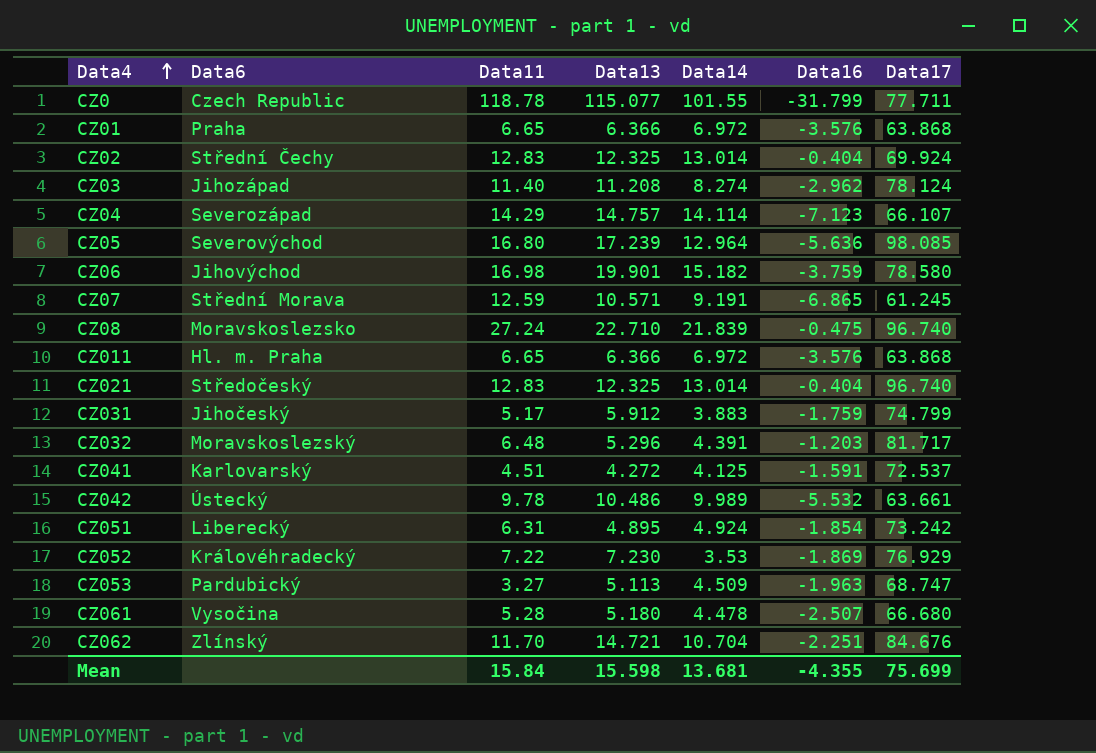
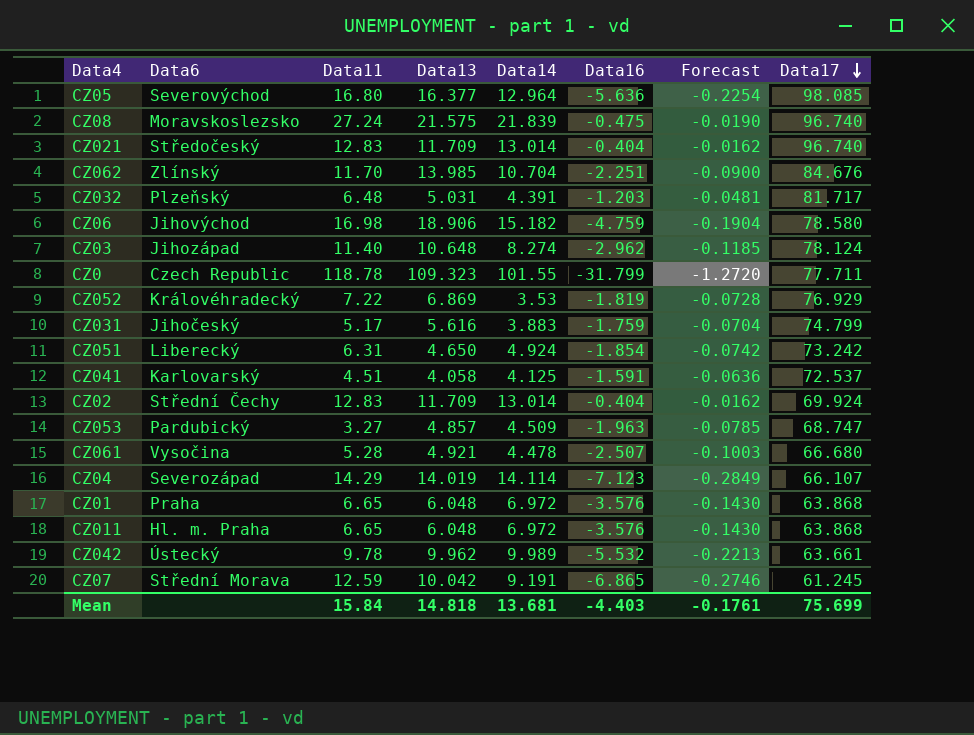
row order: Data4 ascending -> Data17 descending
column Forecast | formula: none -> [Data16] * 0.04
CZ05 | Data13: 17.239 -> 16.377
CZ08 | Data13: 22.710 -> 21.575
CZ021 | Data13: 12.325 -> 11.709
CZ062 | Data13: 14.721 -> 13.985
CZ032 | Data6: Moravskoslezský -> Plzeňský
CZ032 | Data13: 5.296 -> 5.031
CZ06 | Data13: 19.901 -> 18.906
CZ06 | Data16: -3.759 -> -4.759
CZ03 | Data13: 11.208 -> 10.648
CZ0 | Data13: 115.077 -> 109.323
CZ052 | Data13: 7.230 -> 6.869
CZ052 | Data16: -1.869 -> -1.819
CZ031 | Data13: 5.912 -> 5.616
CZ051 | Data13: 4.895 -> 4.650
CZ041 | Data13: 4.272 -> 4.058
CZ02 | Data13: 12.325 -> 11.709
CZ053 | Data13: 5.113 -> 4.857
CZ061 | Data13: 5.180 -> 4.921
CZ04 | Data13: 14.757 -> 14.019
CZ01 | Data13: 6.366 -> 6.048
CZ011 | Data13: 6.366 -> 6.048
CZ042 | Data13: 10.486 -> 9.962
CZ07 | Data13: 10.571 -> 10.042
Mean | Data13: 15.598 -> 14.818
Mean | Data16: -4.355 -> -4.403

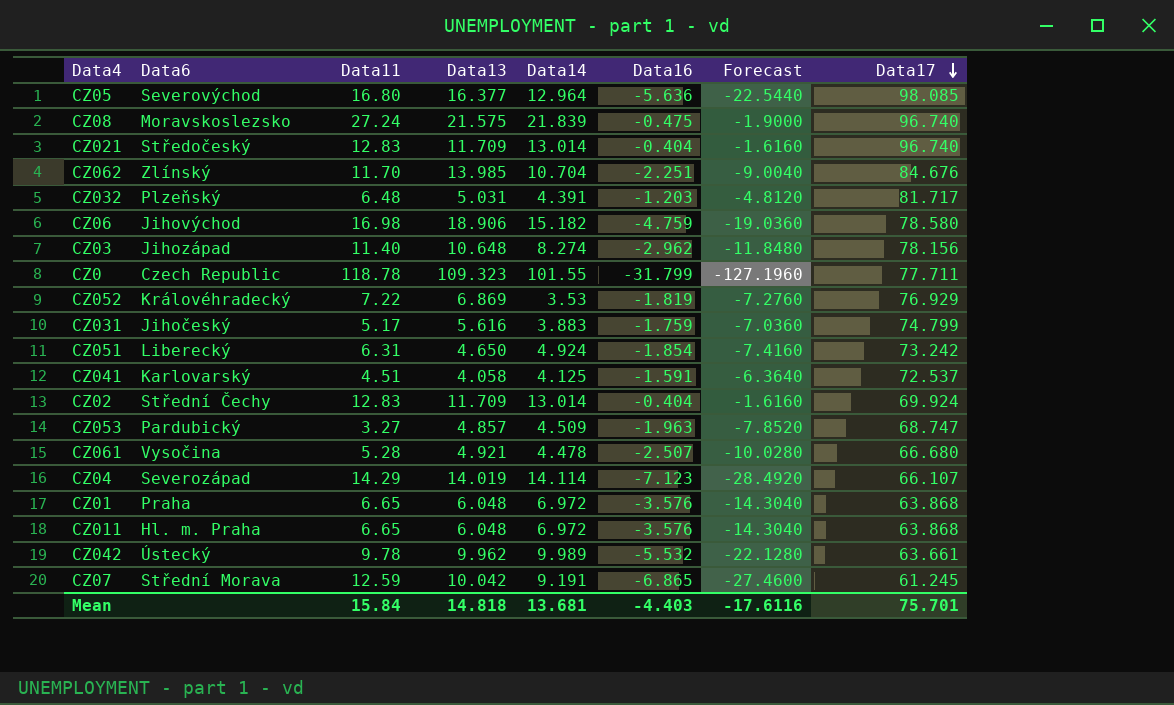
column Forecast | formula: [Data16] * 0.04 -> [Data16] * 4
CZ03 | Data17: 78.124 -> 78.156
Mean | Forecast: -0.1761 -> -17.6116
Mean | Data17: 75.699 -> 75.701

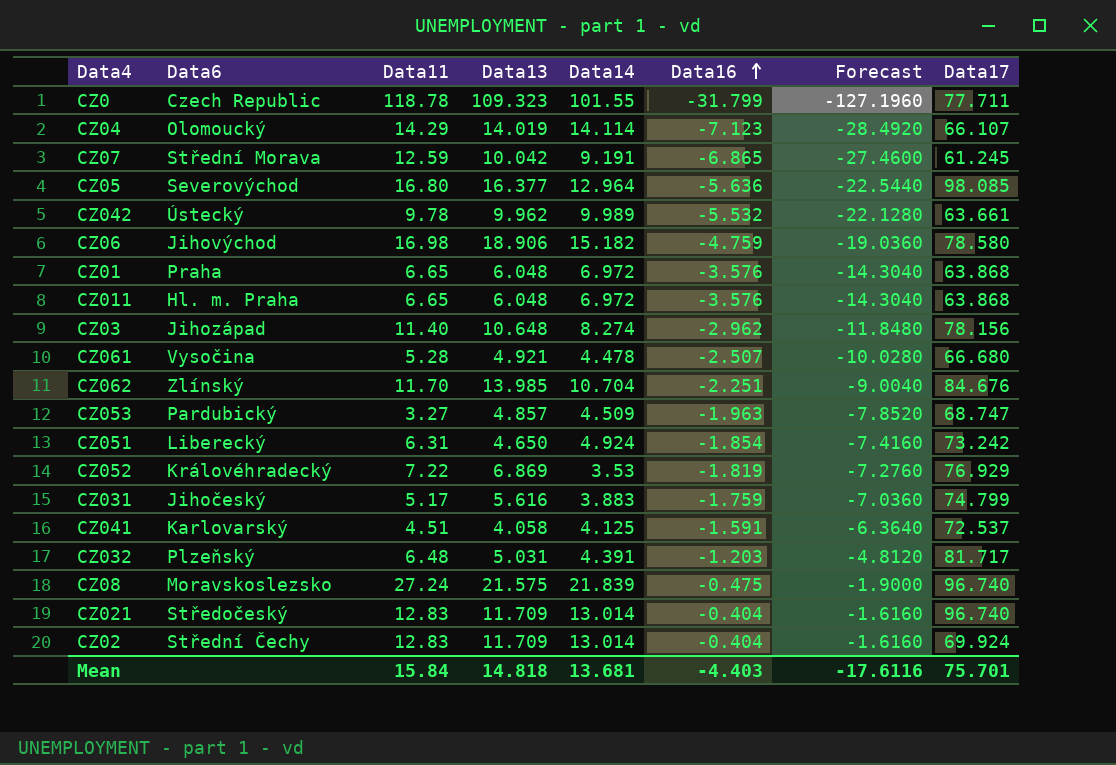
row order: Data17 descending -> Data16 ascending
CZ04 | Data6: Severozápad -> Olomoucký

